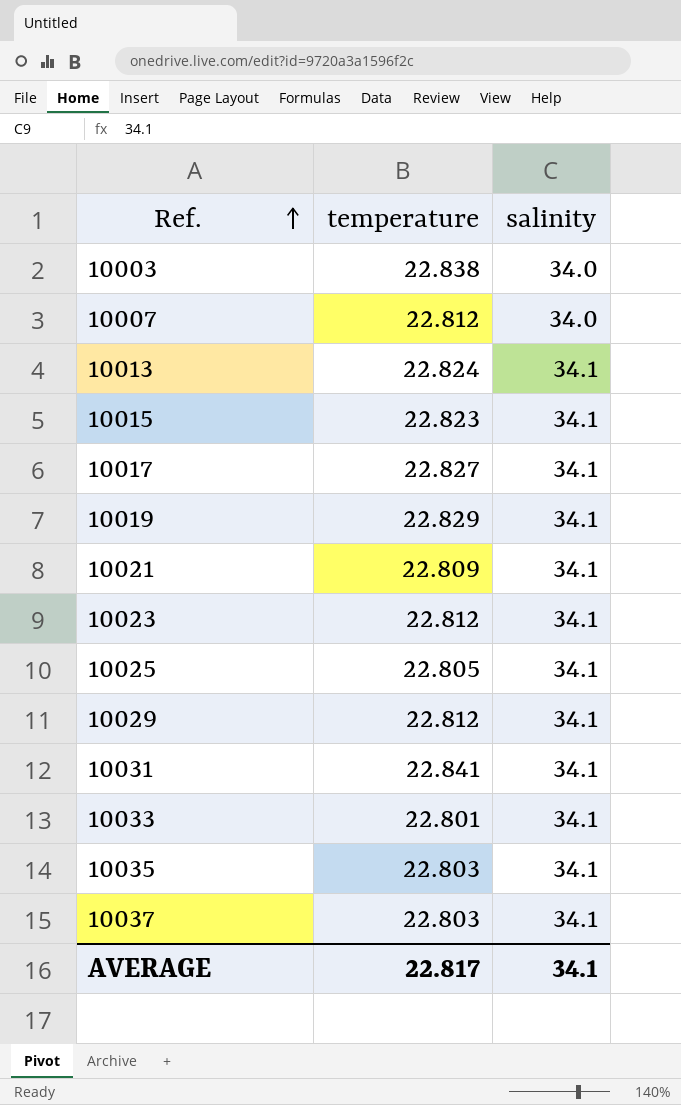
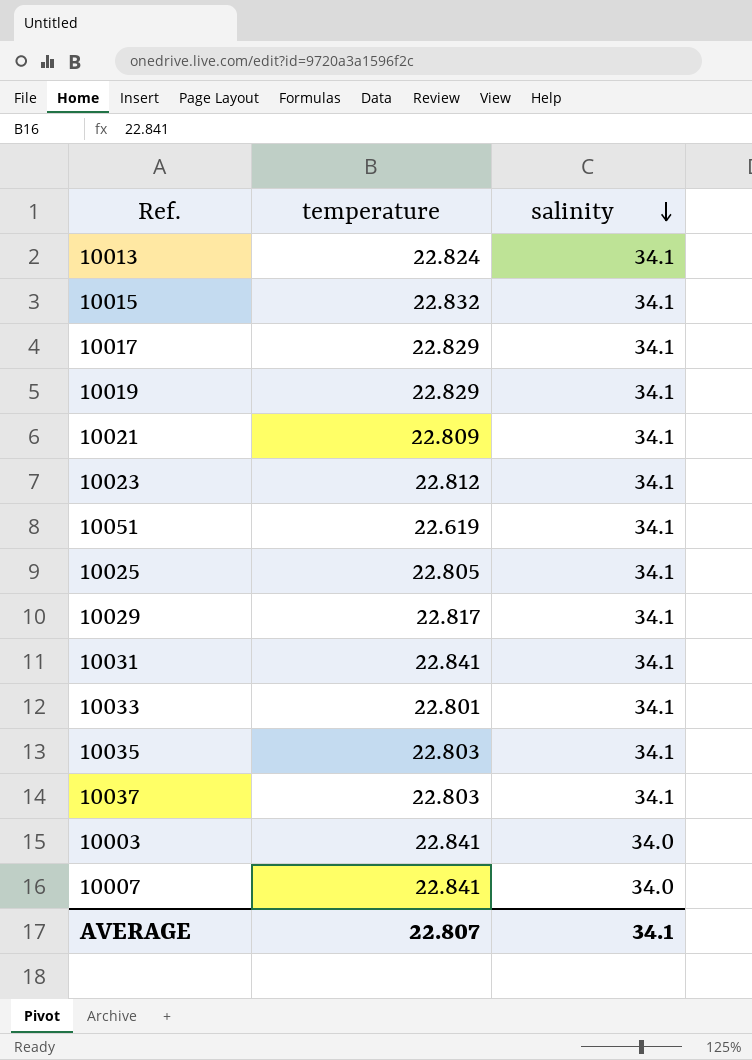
row order: Ref. ascending -> salinity descending
10015 | temperature: 22.823 -> 22.832
10017 | temperature: 22.827 -> 22.829
row 10051: none -> 22.619 | 34.1
10029 | temperature: 22.812 -> 22.817
10003 | temperature: 22.838 -> 22.841
10007 | temperature: 22.812 -> 22.841
AVERAGE | temperature: 22.817 -> 22.807

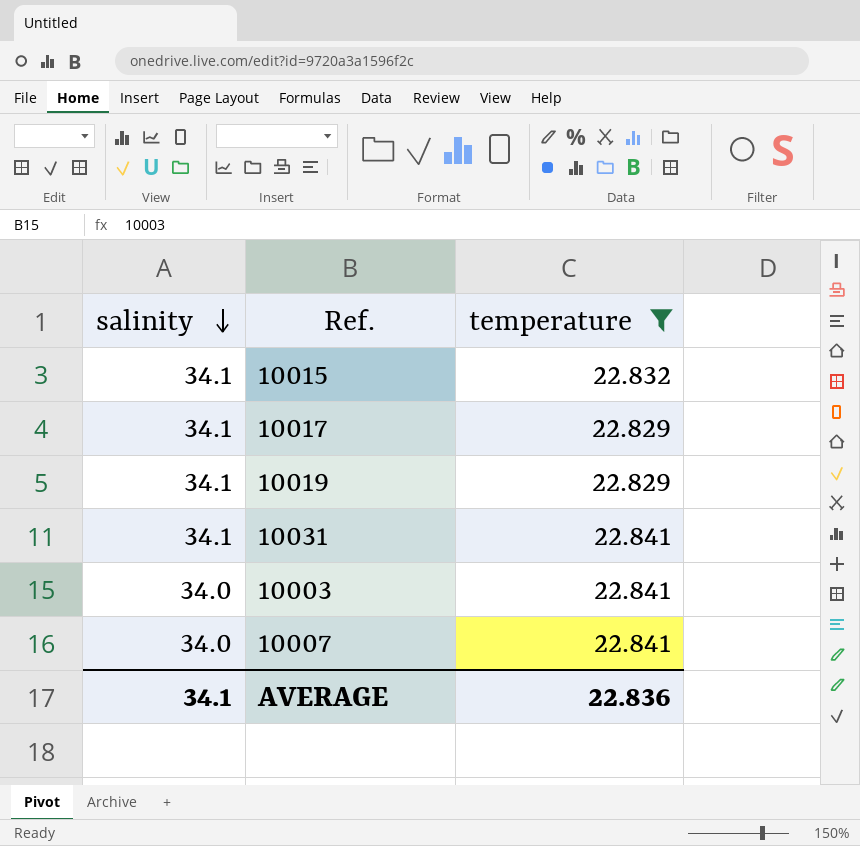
filter: none -> temperature >= 22.829
column salinity | position: 3 -> 1
AVERAGE | temperature: 22.807 -> 22.836

